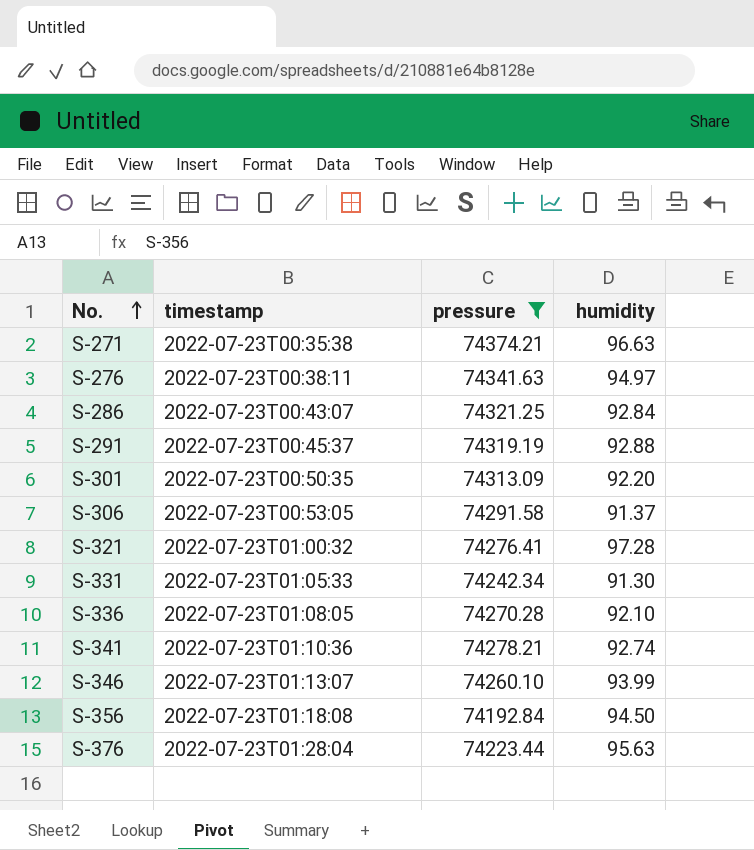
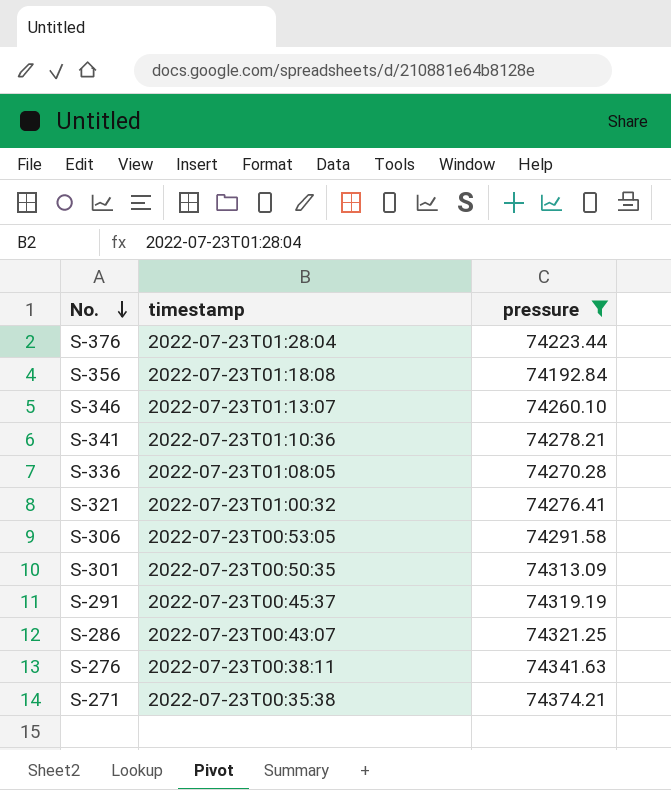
row order: No. ascending -> No. descending
column humidity | position: 4 -> none
row S-331: 2022-07-23T01:05:33 | 74242.34 | 91.30 -> none

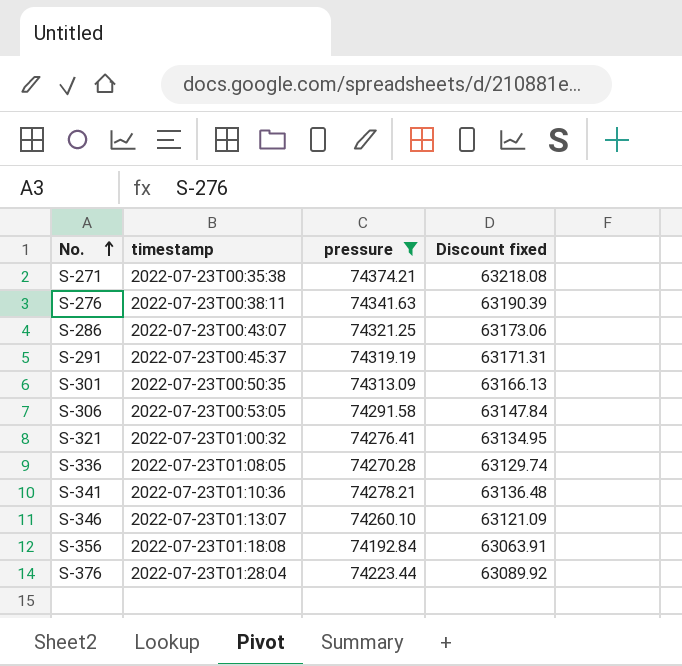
row order: No. descending -> No. ascending
column Discount fixed | formula: none -> [pressure] * 0.85

